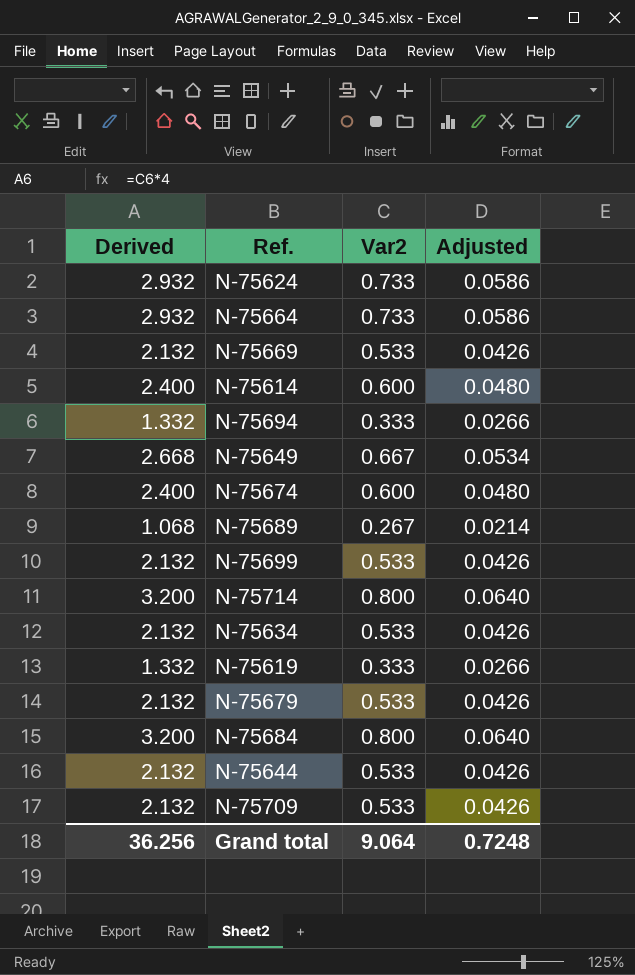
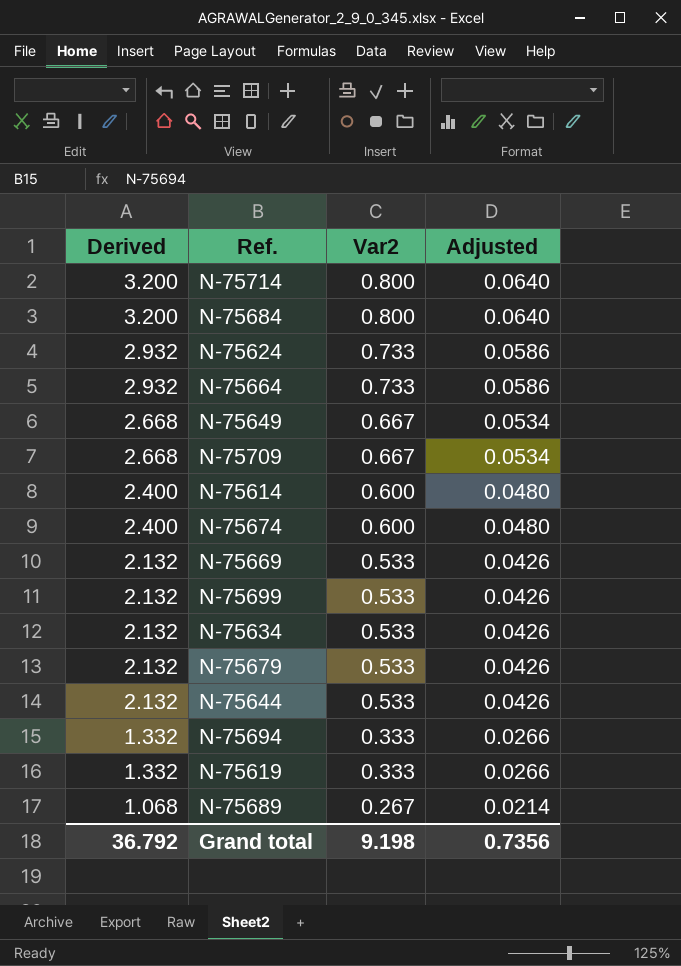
row order: none -> Derived descending
N-75709 | Derived: 2.132 -> 2.668
N-75709 | Var2: 0.533 -> 0.667
N-75709 | Adjusted: 0.0426 -> 0.0534
Grand total | Derived: 36.256 -> 36.792
Grand total | Var2: 9.064 -> 9.198
Grand total | Adjusted: 0.7248 -> 0.7356

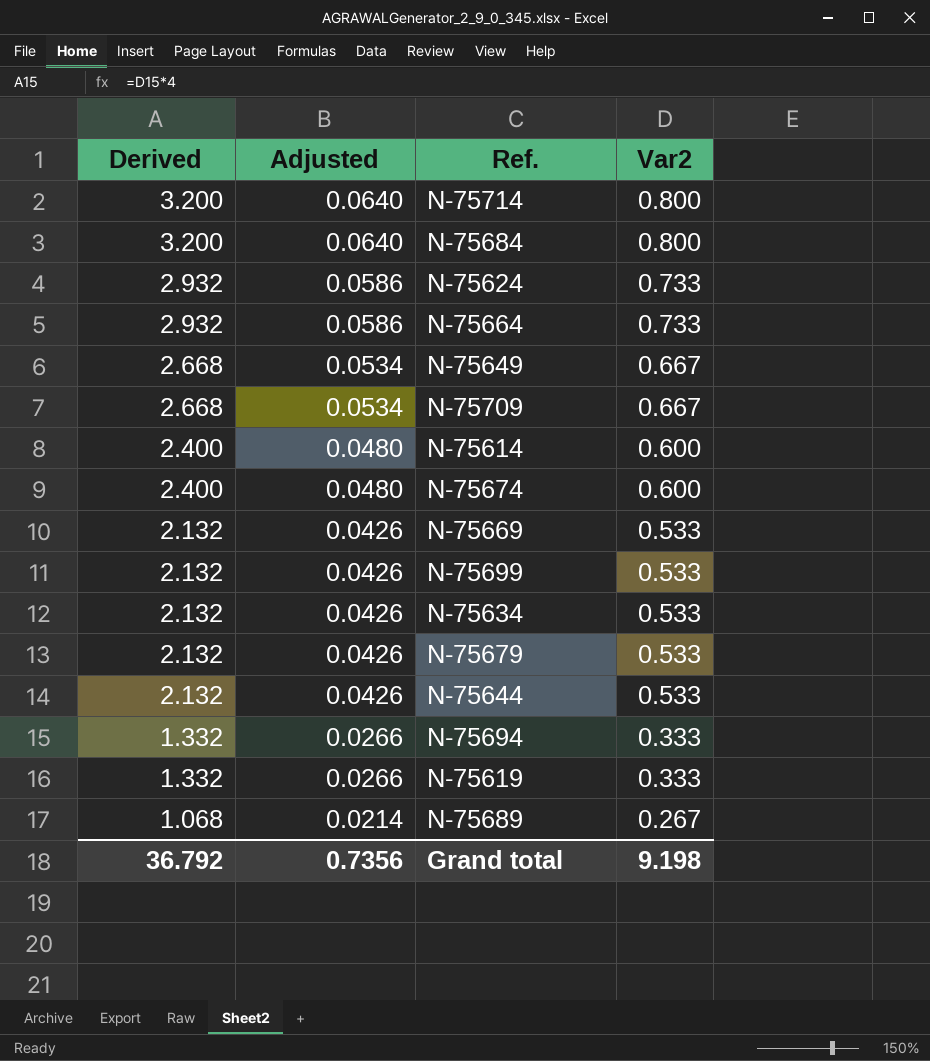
column Adjusted | position: 4 -> 2

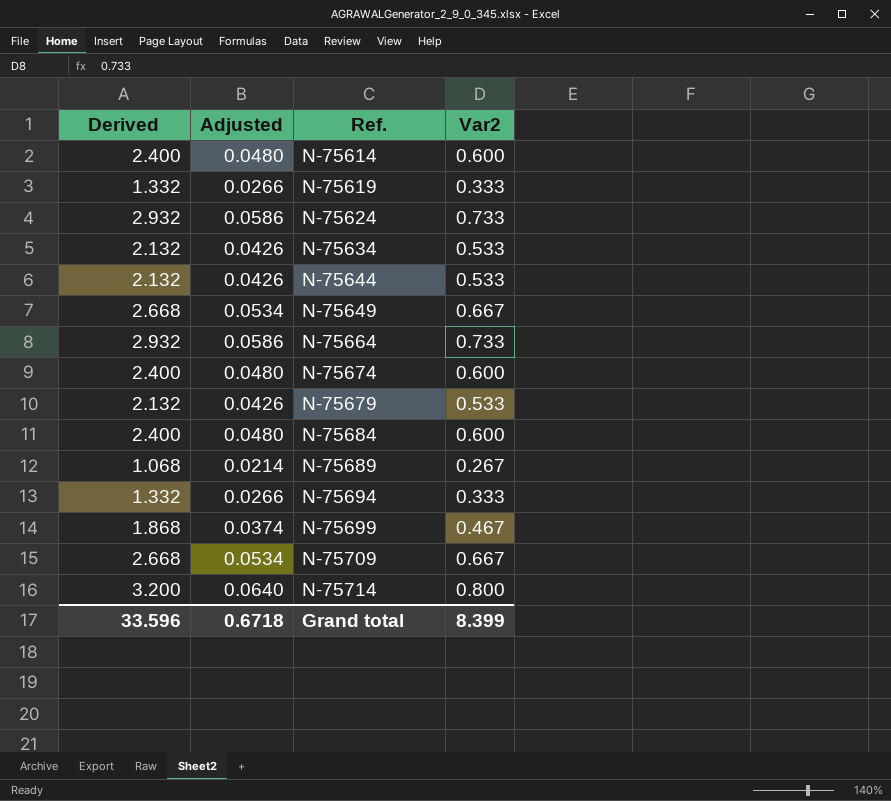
row order: Derived descending -> Ref. ascending
row N-75669: 2.132 | 0.0426 | 0.533 -> none
N-75684 | Derived: 3.200 -> 2.400
N-75684 | Adjusted: 0.0640 -> 0.0480
N-75684 | Var2: 0.800 -> 0.600
N-75699 | Derived: 2.132 -> 1.868
N-75699 | Adjusted: 0.0426 -> 0.0374
N-75699 | Var2: 0.533 -> 0.467
Grand total | Derived: 36.792 -> 33.596
Grand total | Adjusted: 0.7356 -> 0.6718
Grand total | Var2: 9.198 -> 8.399

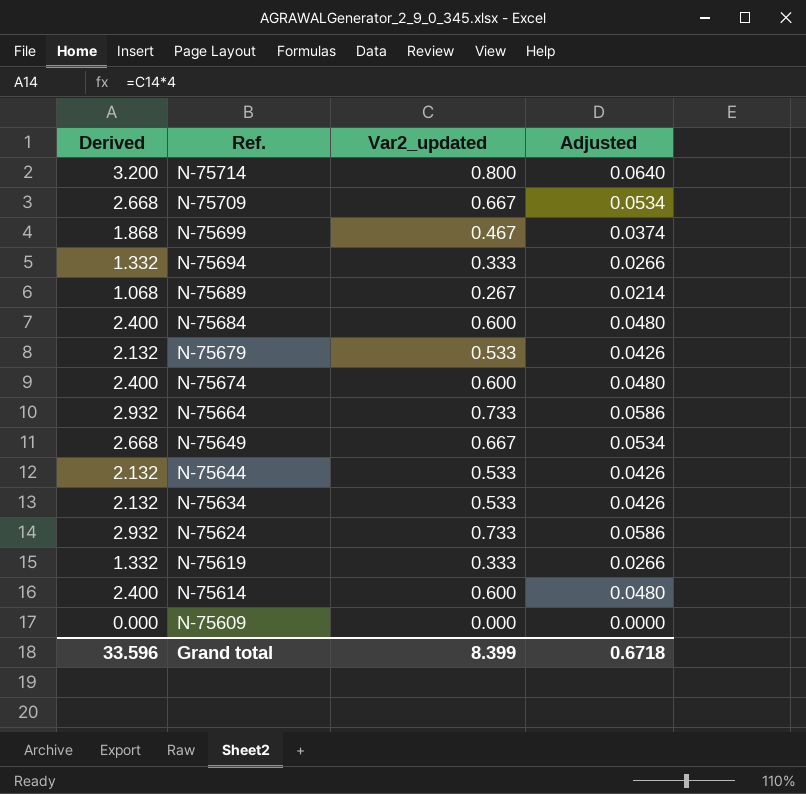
row order: Ref. ascending -> Ref. descending
column name: Var2 -> Var2_updated
column Adjusted | position: 2 -> 4
row N-75609: none -> 0.000 | 0.000 | 0.0000

